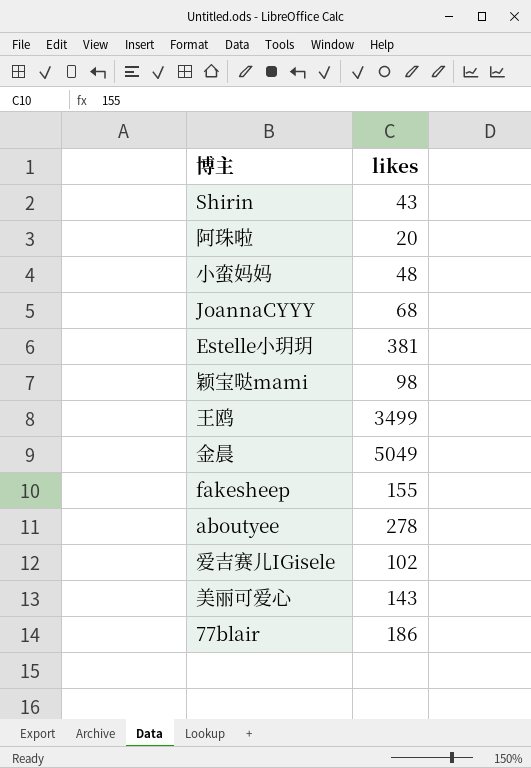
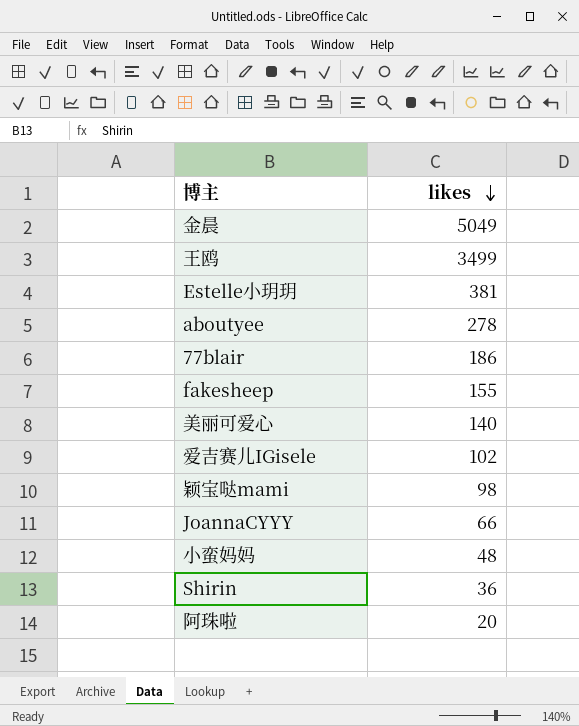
row order: none -> likes descending
美丽可爱心 | likes: 143 -> 140
JoannaCYYY | likes: 68 -> 66
Shirin | likes: 43 -> 36

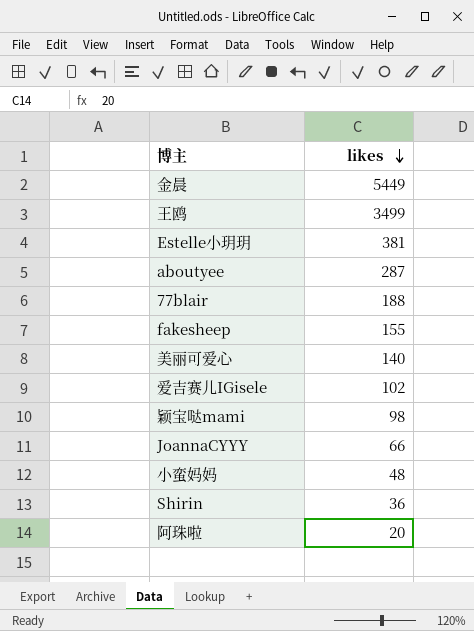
金晨 | likes: 5049 -> 5449
aboutyee | likes: 278 -> 287
77blair | likes: 186 -> 188

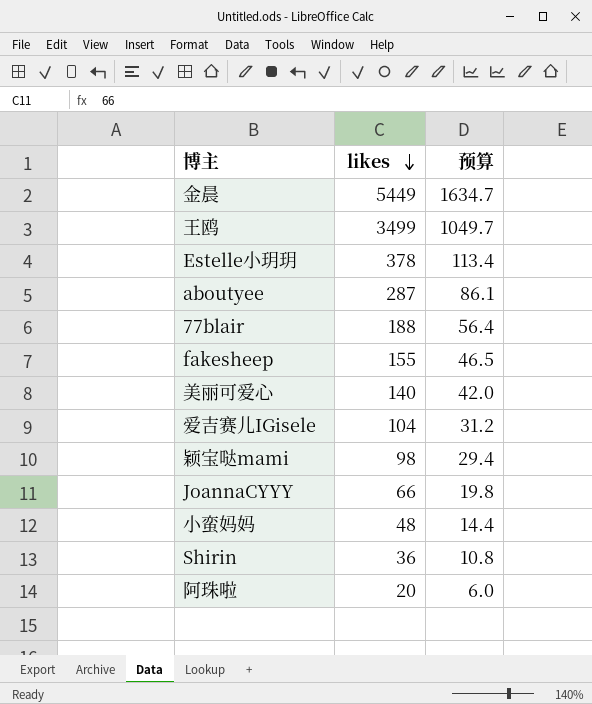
column 预算 | formula: none -> [likes] * 0.3
Estelle小玥玥 | likes: 381 -> 378
爱吉赛儿IGisele | likes: 102 -> 104

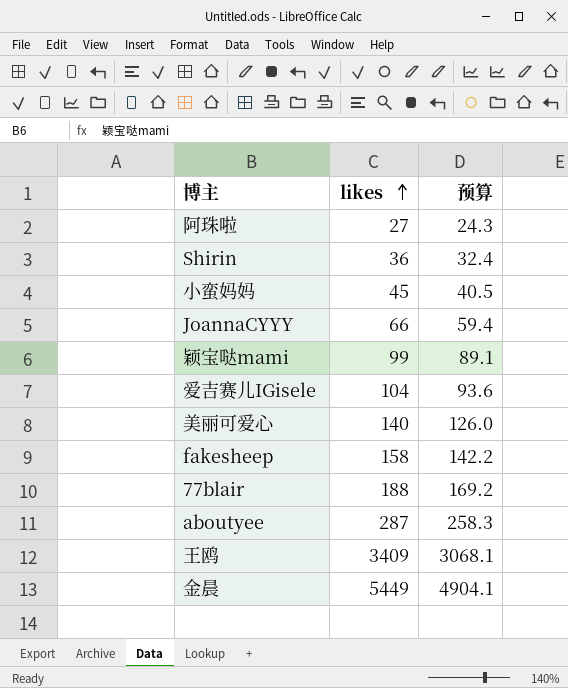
row order: likes descending -> likes ascending
column 预算 | formula: [likes] * 0.3 -> [likes] * 0.9
row Estelle小玥玥: 378 | 113.4 -> none
阿珠啦 | likes: 20 -> 27
小蛮妈妈 | likes: 48 -> 45
颖宝哒mami | likes: 98 -> 99
fakesheep | likes: 155 -> 158
王鸥 | likes: 3499 -> 3409

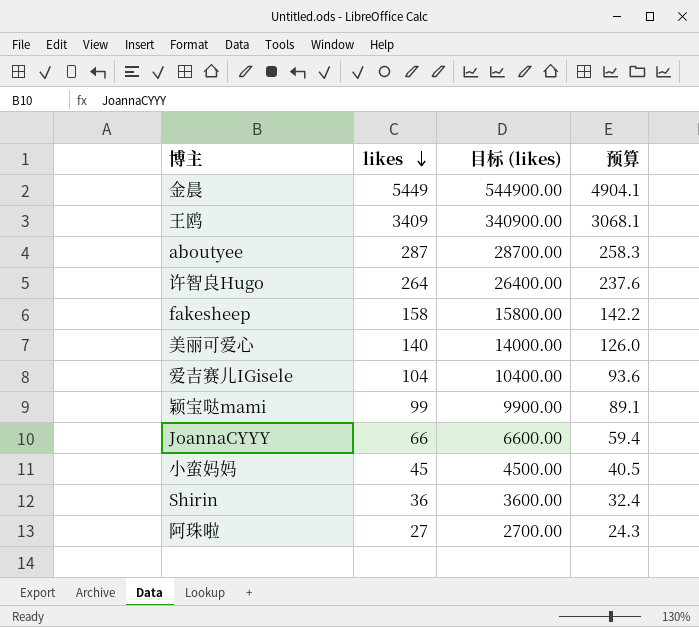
row order: likes ascending -> likes descending
column 目标 (likes) | formula: none -> [likes] * 100
row 77blair: 188 | 169.2 -> none
row 许智良Hugo: none -> 264 | 26400.00 | 237.6

